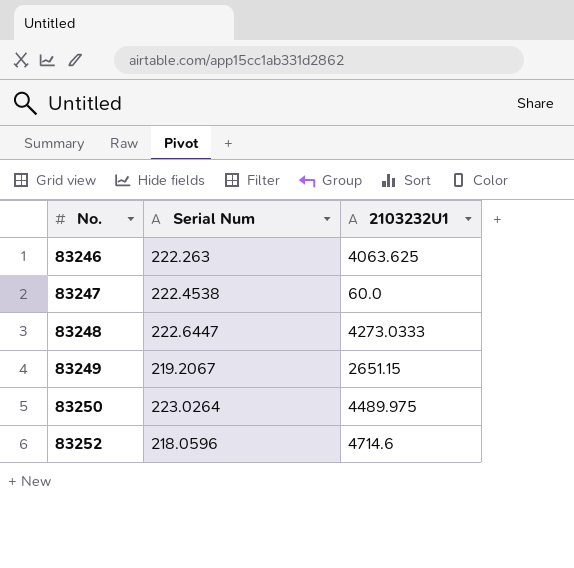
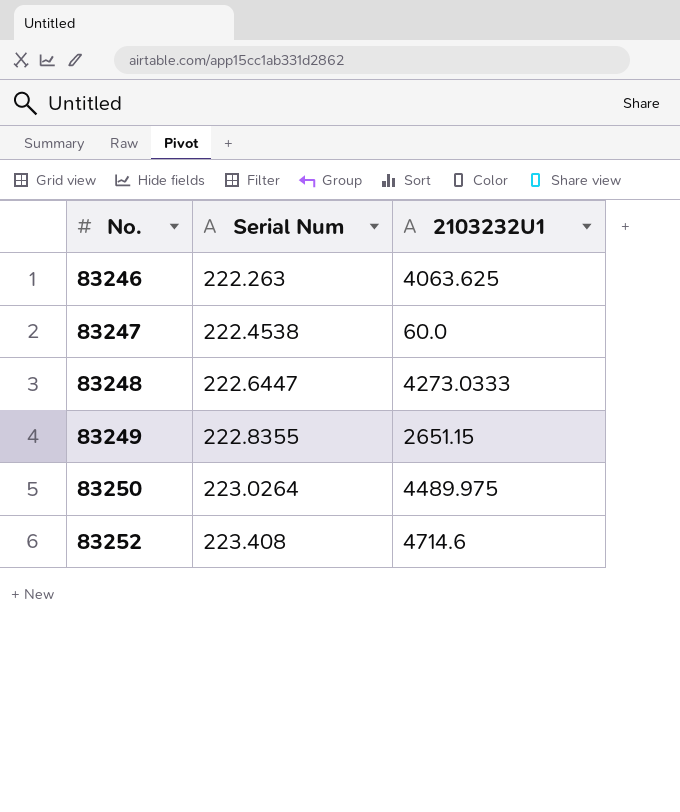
83249 | Serial Num: 219.2067 -> 222.8355
83252 | Serial Num: 218.0596 -> 223.408

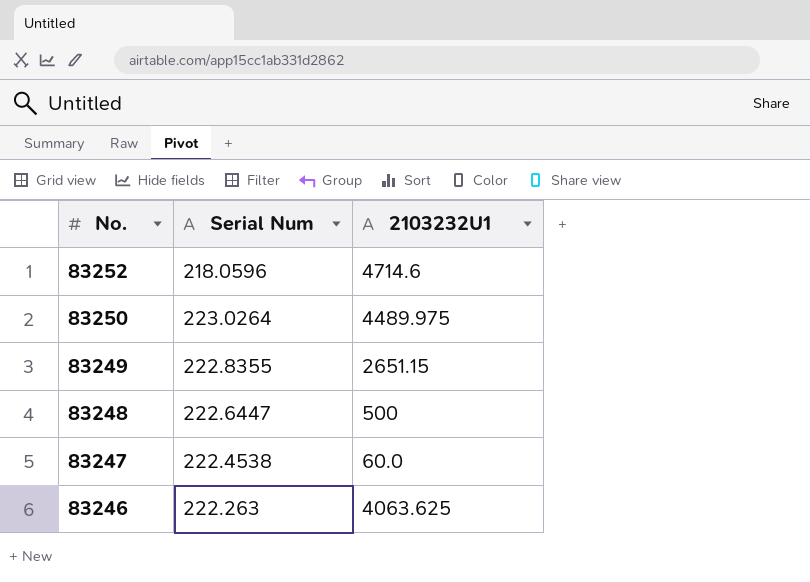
row order: No. ascending -> No. descending
83252 | Serial Num: 223.408 -> 218.0596
83248 | 2103232U1: 4273.0333 -> 500

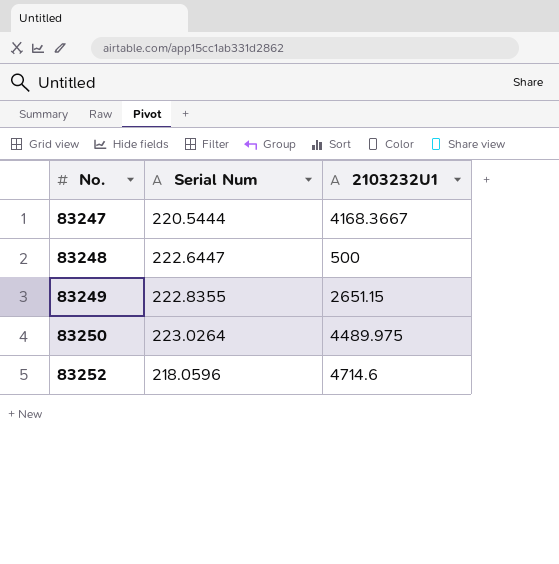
row order: No. descending -> No. ascending
row 83246: 222.263 | 4063.625 -> none
83247 | Serial Num: 222.4538 -> 220.5444
83247 | 2103232U1: 60.0 -> 4168.3667

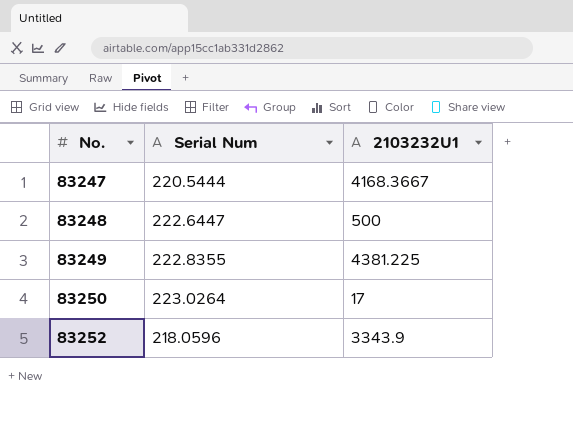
83249 | 2103232U1: 2651.15 -> 4381.225
83250 | 2103232U1: 4489.975 -> 17
83252 | 2103232U1: 4714.6 -> 3343.9

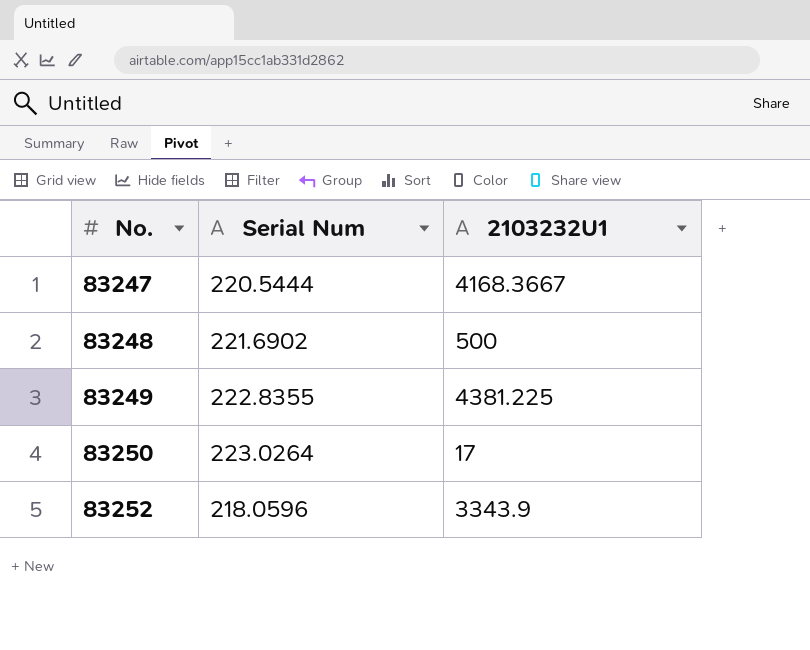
83248 | Serial Num: 222.6447 -> 221.6902

